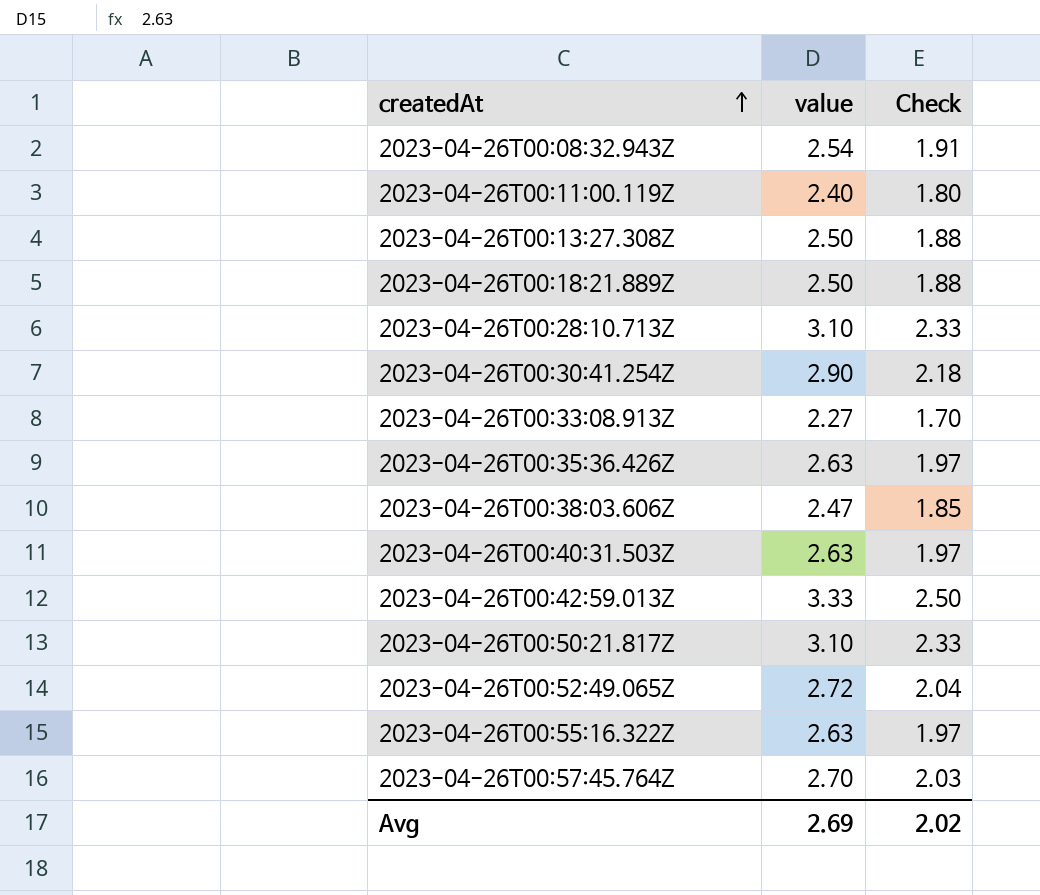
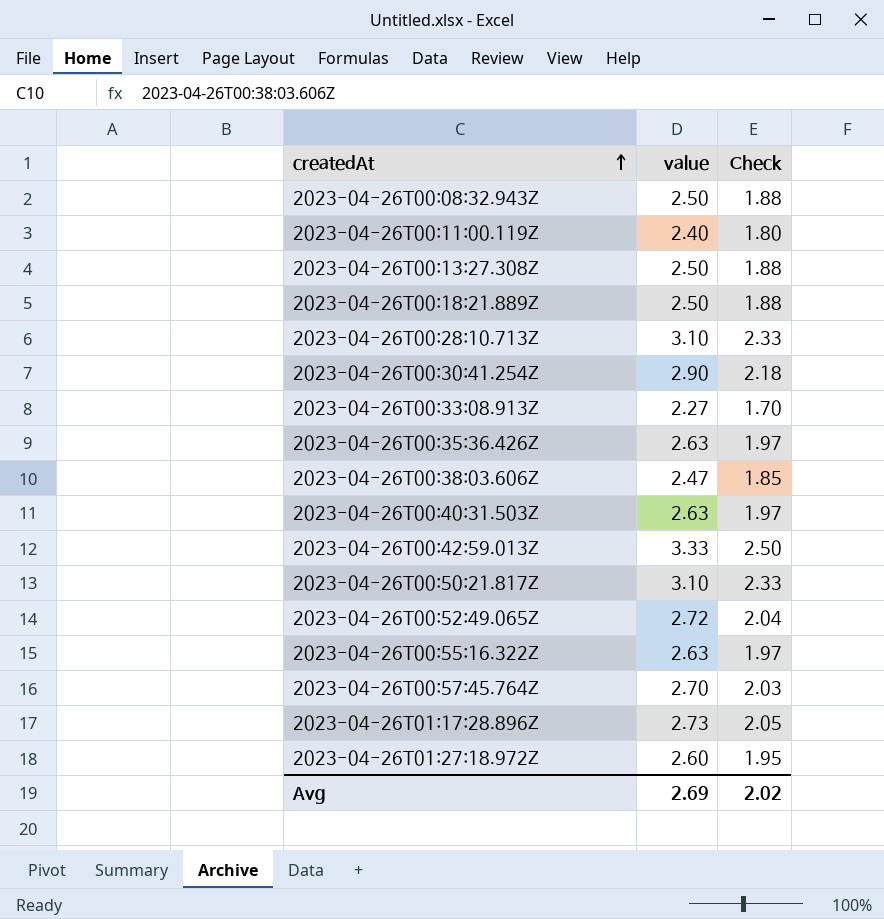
2023-04-26T00:08:32.943Z | value: 2.54 -> 2.50
2023-04-26T00:08:32.943Z | Check: 1.91 -> 1.88
row 2023-04-26T01:17:28.896Z: none -> 2.73 | 2.05
row 2023-04-26T01:27:18.972Z: none -> 2.60 | 1.95

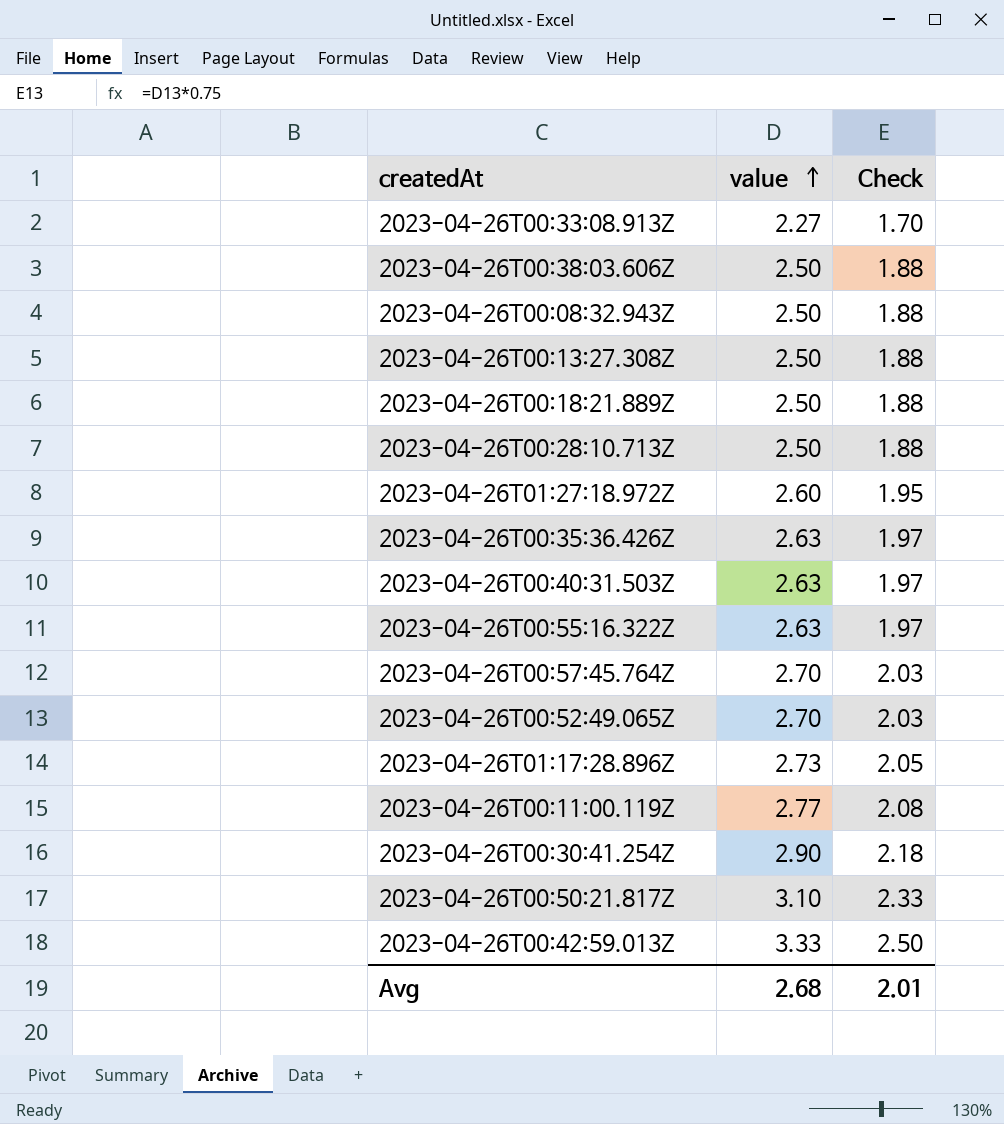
row order: createdAt ascending -> value ascending
2023-04-26T00:38:03.606Z | value: 2.47 -> 2.50
2023-04-26T00:38:03.606Z | Check: 1.85 -> 1.88
2023-04-26T00:28:10.713Z | value: 3.10 -> 2.50
2023-04-26T00:28:10.713Z | Check: 2.33 -> 1.88
2023-04-26T00:52:49.065Z | value: 2.72 -> 2.70
2023-04-26T00:52:49.065Z | Check: 2.04 -> 2.03
2023-04-26T00:11:00.119Z | value: 2.40 -> 2.77
2023-04-26T00:11:00.119Z | Check: 1.80 -> 2.08
Avg | value: 2.69 -> 2.68
Avg | Check: 2.02 -> 2.01

